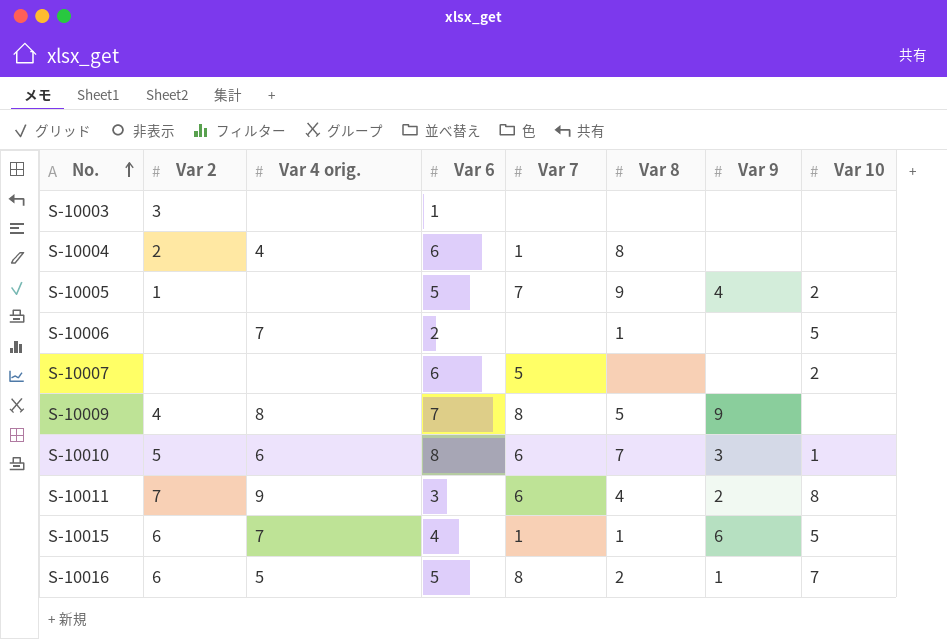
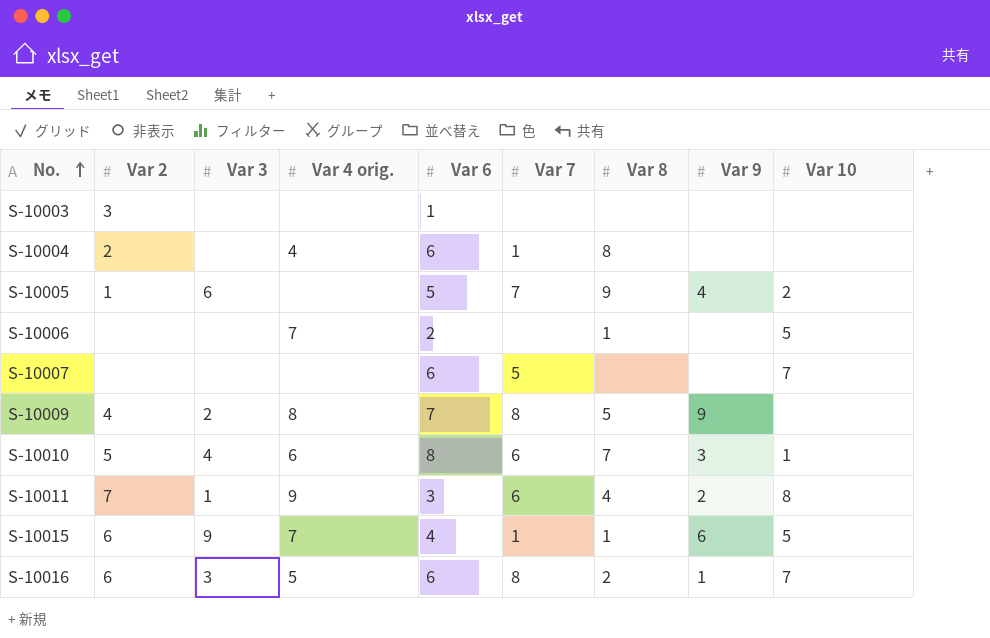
column Var 3 | position: none -> 3
S-10007 | Var 10: 2 -> 7
S-10016 | Var 6: 5 -> 6

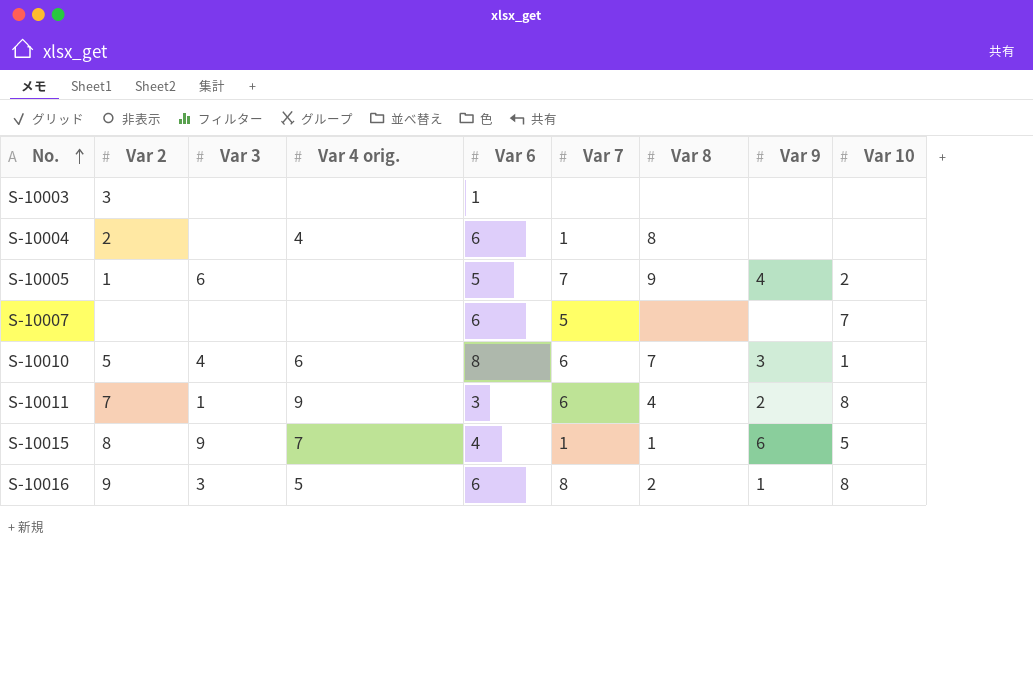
row S-10006: none | none | 7 | 2 | none | 1 | none | 5 -> none
row S-10009: 4 | 2 | 8 | 7 | 8 | 5 | 9 | none -> none
S-10015 | Var 2: 6 -> 8
S-10016 | Var 2: 6 -> 9
S-10016 | Var 10: 7 -> 8

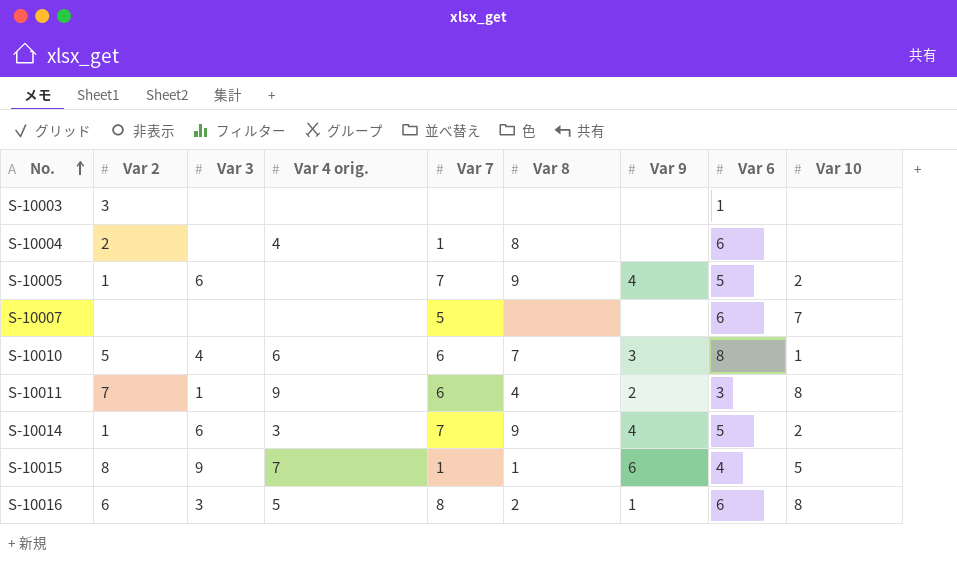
column Var 6 | position: 5 -> 8
row S-10014: none -> 1 | 6 | 3 | 7 | 9 | 4 | 5 | 2
S-10016 | Var 2: 9 -> 6

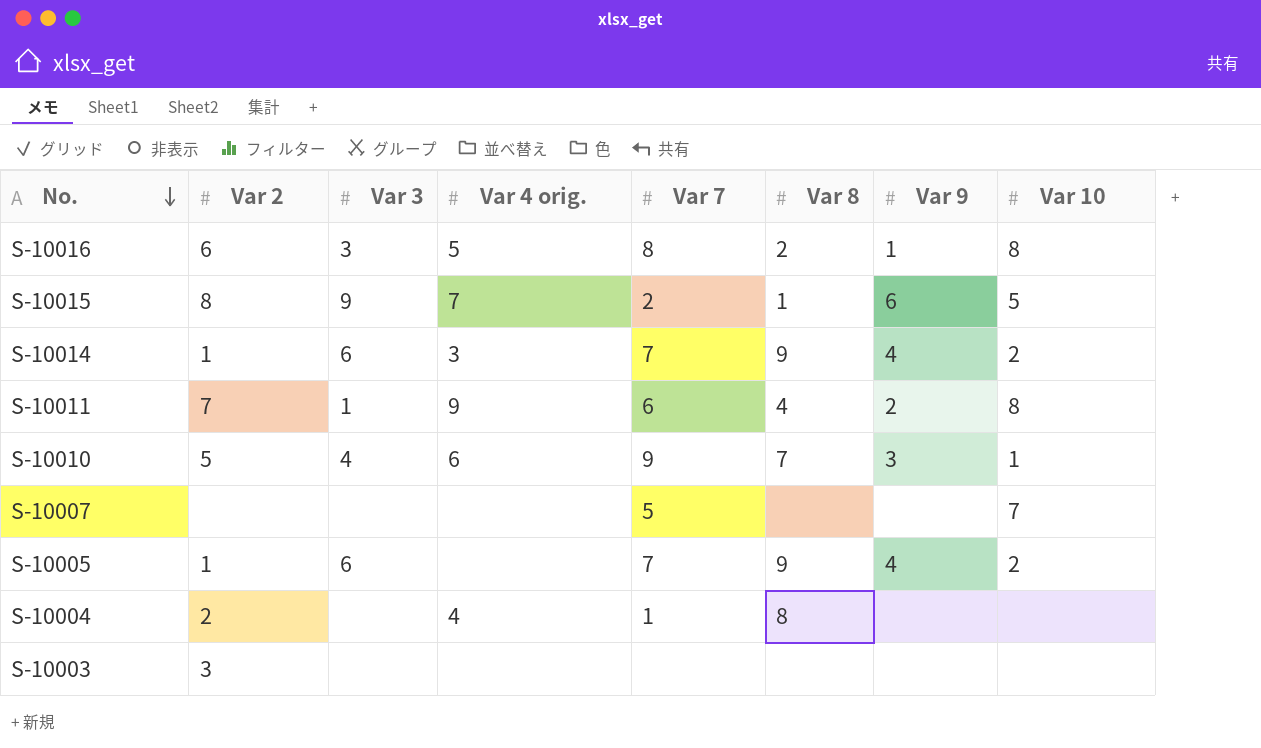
row order: No. ascending -> No. descending
column Var 6 | position: 8 -> none
S-10015 | Var 7: 1 -> 2
S-10010 | Var 7: 6 -> 9

